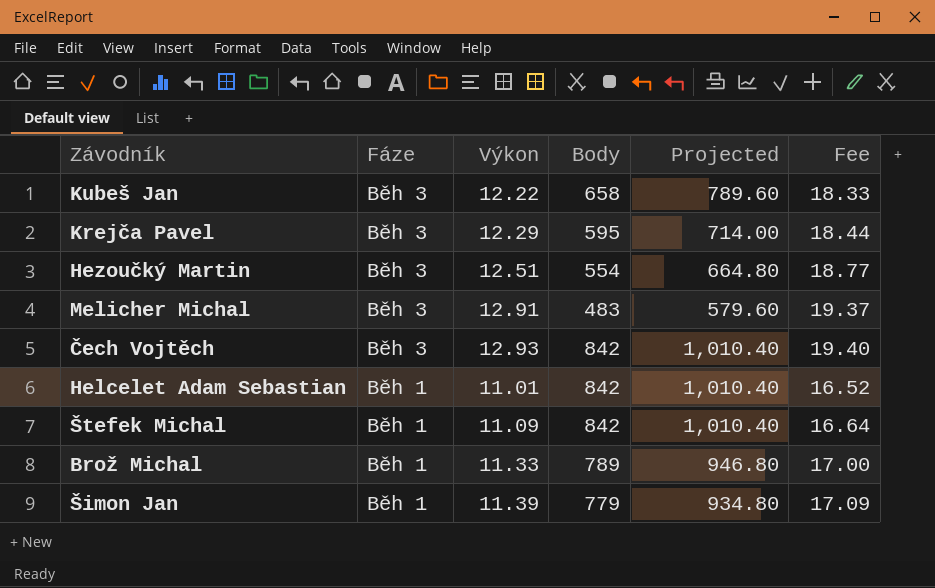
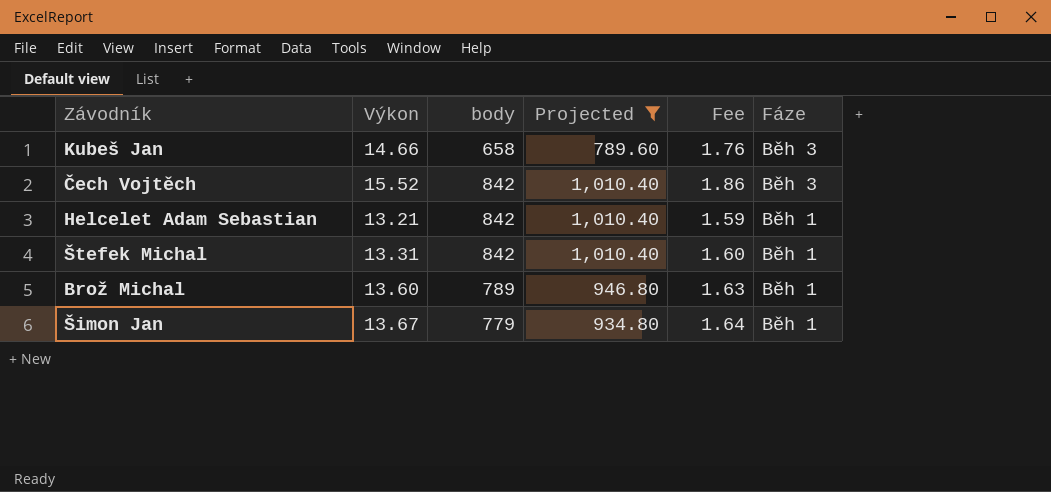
filter: none -> Projected >= 789.60
column name: Body -> body
column Fee | formula: [Výkon] * 1.5 -> [Výkon] * 0.12
column Fáze | position: 2 -> 6
Kubeš Jan | Výkon: 12.22 -> 14.66
Čech Vojtěch | Výkon: 12.93 -> 15.52
Helcelet Adam Sebastian | Výkon: 11.01 -> 13.21
Štefek Michal | Výkon: 11.09 -> 13.31
Brož Michal | Výkon: 11.33 -> 13.60
Šimon Jan | Výkon: 11.39 -> 13.67

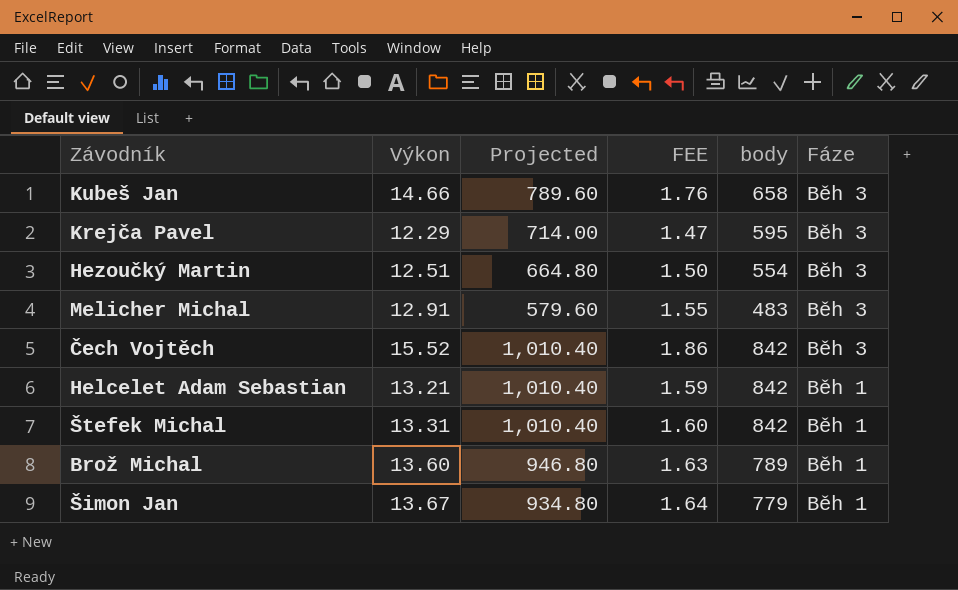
filter: Projected >= 789.60 -> none
column name: Fee -> FEE
column body | position: 3 -> 5

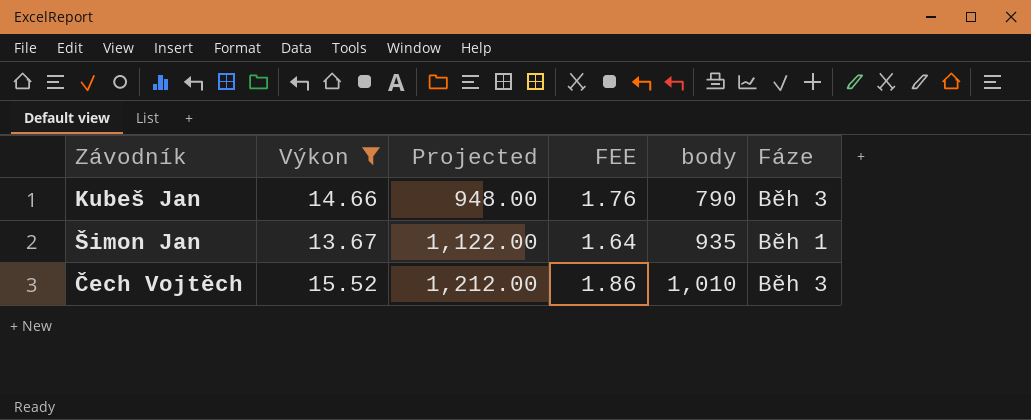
filter: none -> Výkon >= 13.67
row order: Fáze descending -> Projected ascending
Kubeš Jan | Projected: 789.60 -> 948.00
Kubeš Jan | body: 658 -> 790
Šimon Jan | Projected: 934.80 -> 1,122.00
Šimon Jan | body: 779 -> 935
Čech Vojtěch | Projected: 1,010.40 -> 1,212.00
Čech Vojtěch | body: 842 -> 1,010

